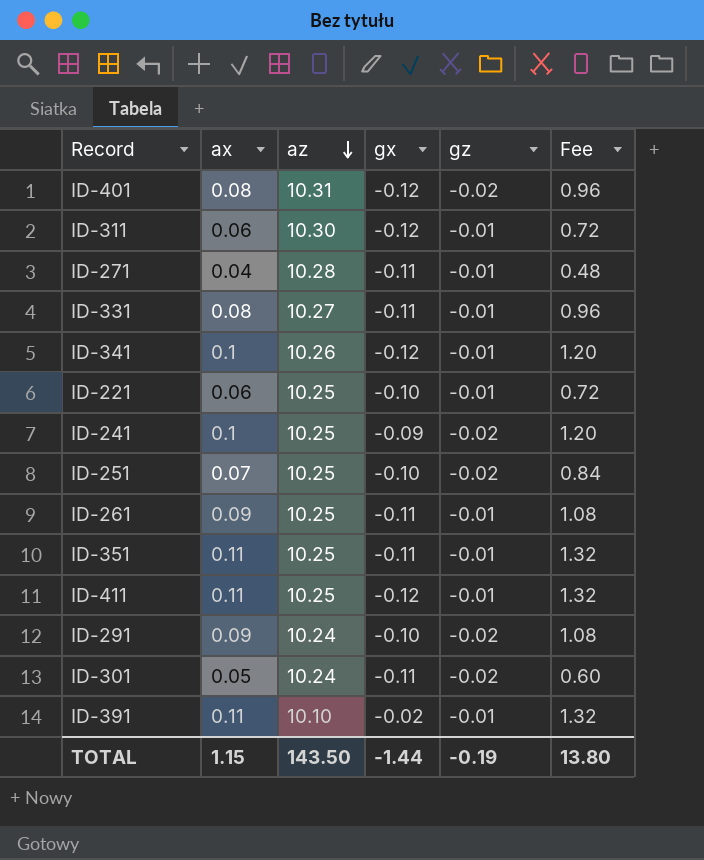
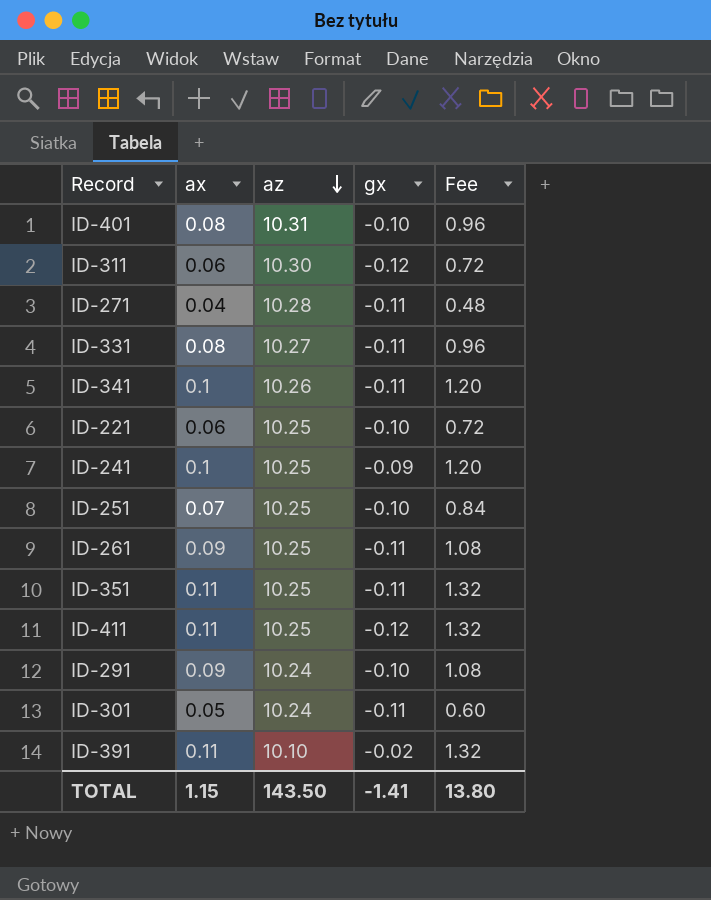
column gz | position: 5 -> none
ID-401 | gx: -0.12 -> -0.10
ID-341 | gx: -0.12 -> -0.11
TOTAL | gx: -1.44 -> -1.41

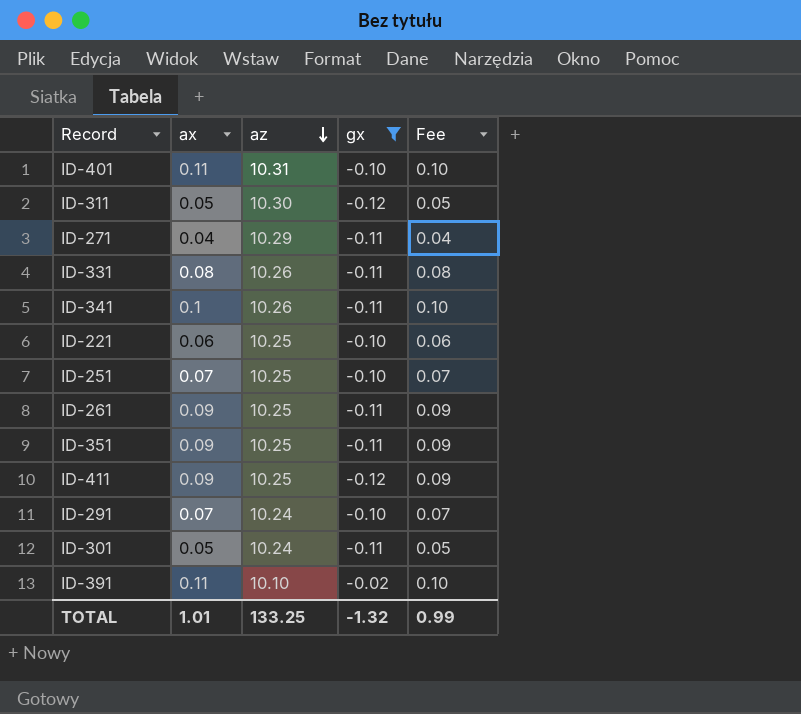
filter: none -> gx != -0.09
column Fee | formula: [ax] * 12 -> [ax] * 0.95
ID-401 | ax: 0.08 -> 0.11
ID-311 | ax: 0.06 -> 0.05
ID-271 | az: 10.28 -> 10.29
ID-331 | az: 10.27 -> 10.26
ID-351 | ax: 0.11 -> 0.09
ID-411 | ax: 0.11 -> 0.09
ID-291 | ax: 0.09 -> 0.07
TOTAL | ax: 1.15 -> 1.01
TOTAL | az: 143.50 -> 133.25
TOTAL | gx: -1.41 -> -1.32
TOTAL | Fee: 13.80 -> 0.99

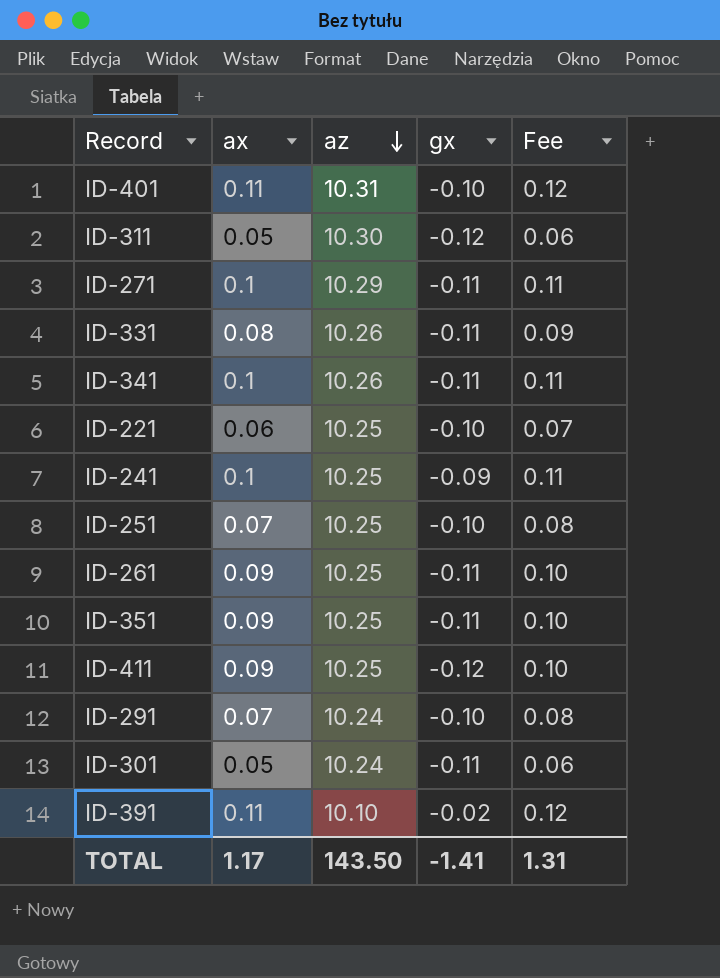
filter: gx != -0.09 -> none
column Fee | formula: [ax] * 0.95 -> [ax] * 1.1
ID-271 | ax: 0.04 -> 0.1
TOTAL | ax: 1.01 -> 1.17
TOTAL | az: 133.25 -> 143.50
TOTAL | gx: -1.32 -> -1.41
TOTAL | Fee: 0.99 -> 1.31

